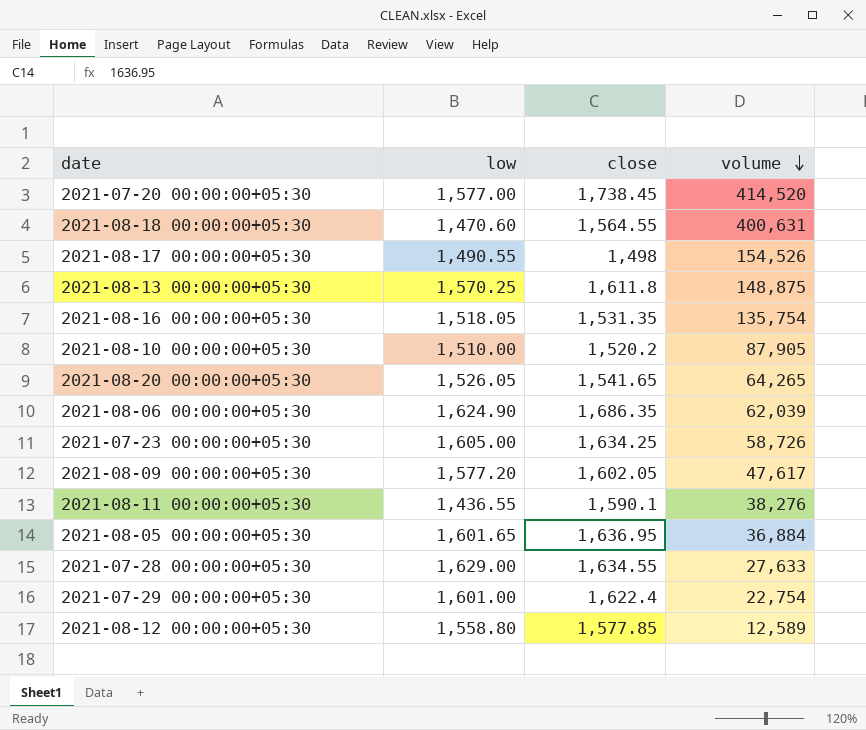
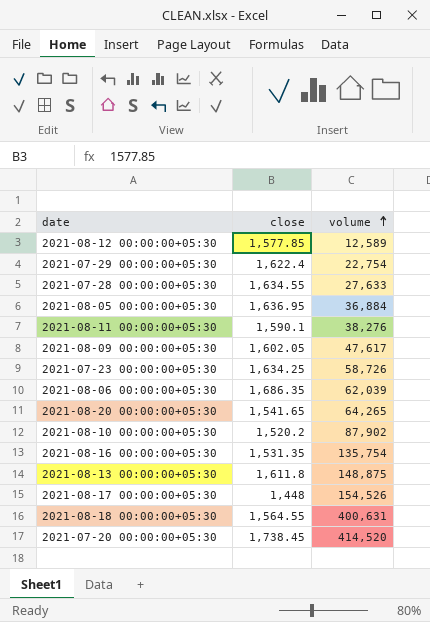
row order: volume descending -> volume ascending
column low | position: 2 -> none
2021-08-10 00:00:00+05:30 | volume: 87,905 -> 87,902
2021-08-17 00:00:00+05:30 | close: 1,498 -> 1,448

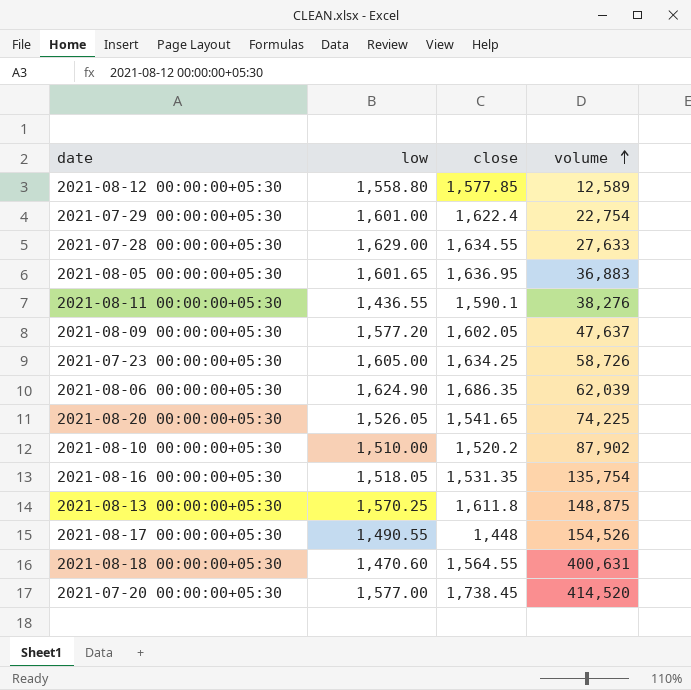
column low | position: none -> 2
2021-08-05 00:00:00+05:30 | volume: 36,884 -> 36,883
2021-08-09 00:00:00+05:30 | volume: 47,617 -> 47,637
2021-08-20 00:00:00+05:30 | volume: 64,265 -> 74,225

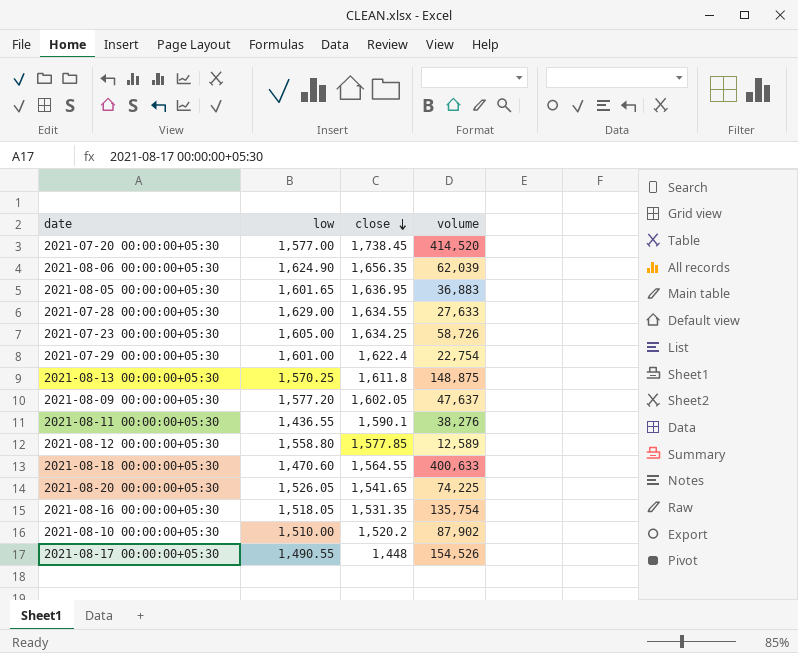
row order: volume ascending -> close descending
2021-08-06 00:00:00+05:30 | close: 1,686.35 -> 1,656.35
2021-08-18 00:00:00+05:30 | volume: 400,631 -> 400,633

